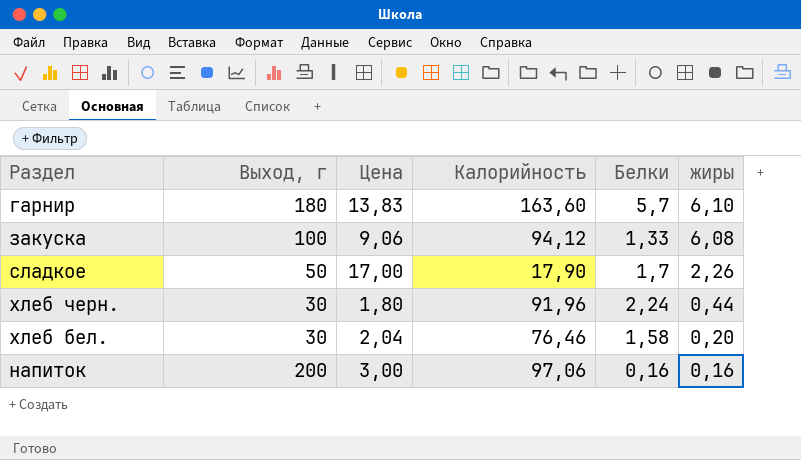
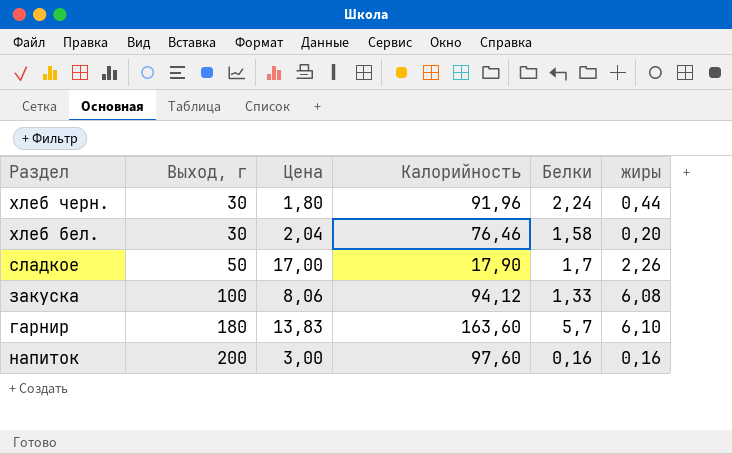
row order: жиры descending -> Выход, г ascending
закуска | Цена: 9,06 -> 8,06
напиток | Калорийность: 97,06 -> 97,60

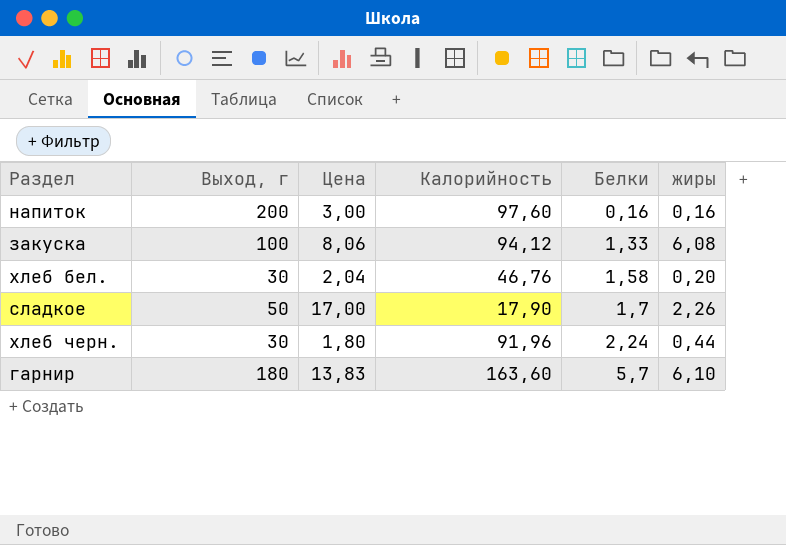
row order: Выход, г ascending -> Белки ascending
хлеб бел. | Калорийность: 76,46 -> 46,76

